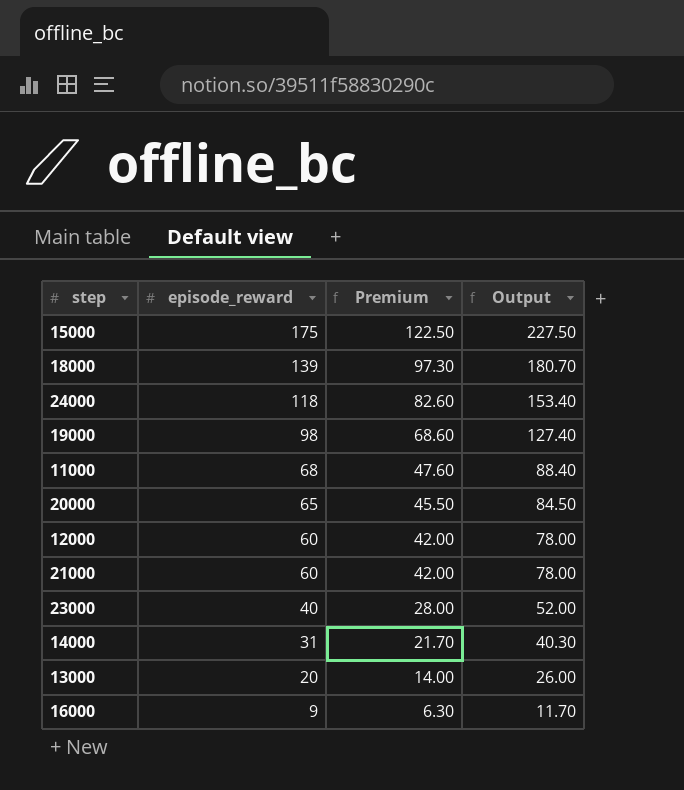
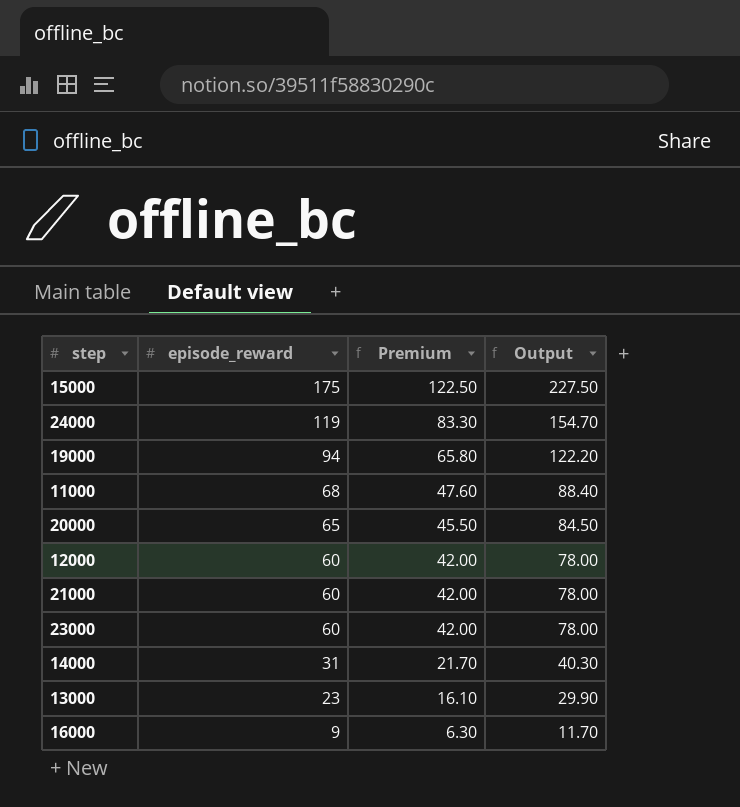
row 18000: 139 | 97.30 | 180.70 -> none
24000 | episode_reward: 118 -> 119
24000 | Premium: 82.60 -> 83.30
24000 | Output: 153.40 -> 154.70
19000 | episode_reward: 98 -> 94
19000 | Premium: 68.60 -> 65.80
19000 | Output: 127.40 -> 122.20
23000 | episode_reward: 40 -> 60
23000 | Premium: 28.00 -> 42.00
23000 | Output: 52.00 -> 78.00
13000 | episode_reward: 20 -> 23
13000 | Premium: 14.00 -> 16.10
13000 | Output: 26.00 -> 29.90

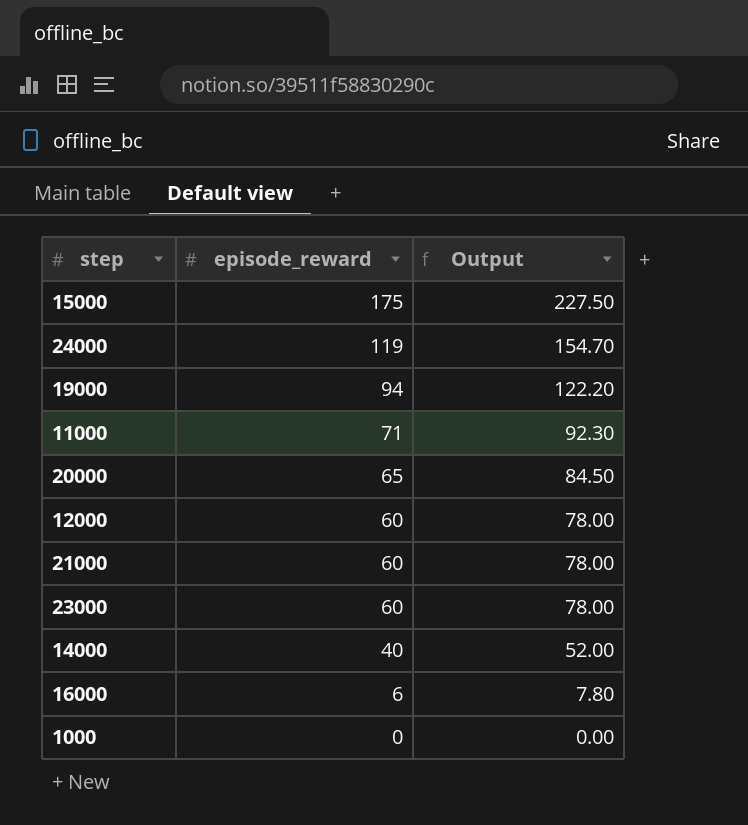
column Premium | formula: [episode_reward] * 0.7 -> none
row 13000: 23 | 16.10 | 29.90 -> none
11000 | episode_reward: 68 -> 71
11000 | Output: 88.40 -> 92.30
14000 | episode_reward: 31 -> 40
14000 | Output: 40.30 -> 52.00
16000 | episode_reward: 9 -> 6
16000 | Output: 11.70 -> 7.80
row 1000: none -> 0 | 0.00

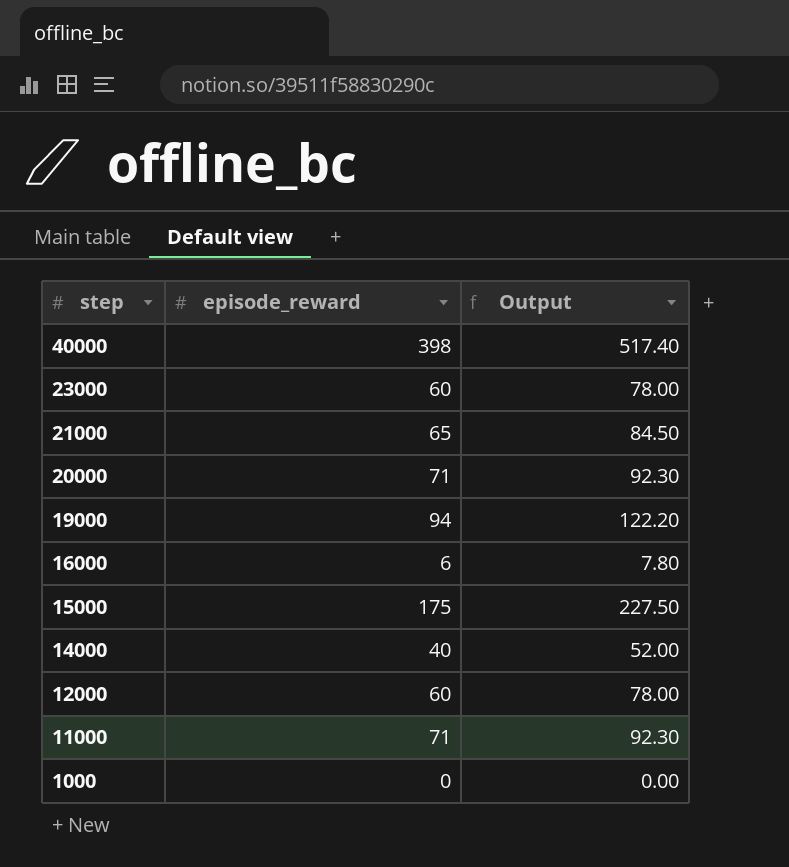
row order: episode_reward descending -> step descending
row 24000: 119 | 154.70 -> none
row 40000: none -> 398 | 517.40
21000 | episode_reward: 60 -> 65
21000 | Output: 78.00 -> 84.50
20000 | episode_reward: 65 -> 71
20000 | Output: 84.50 -> 92.30

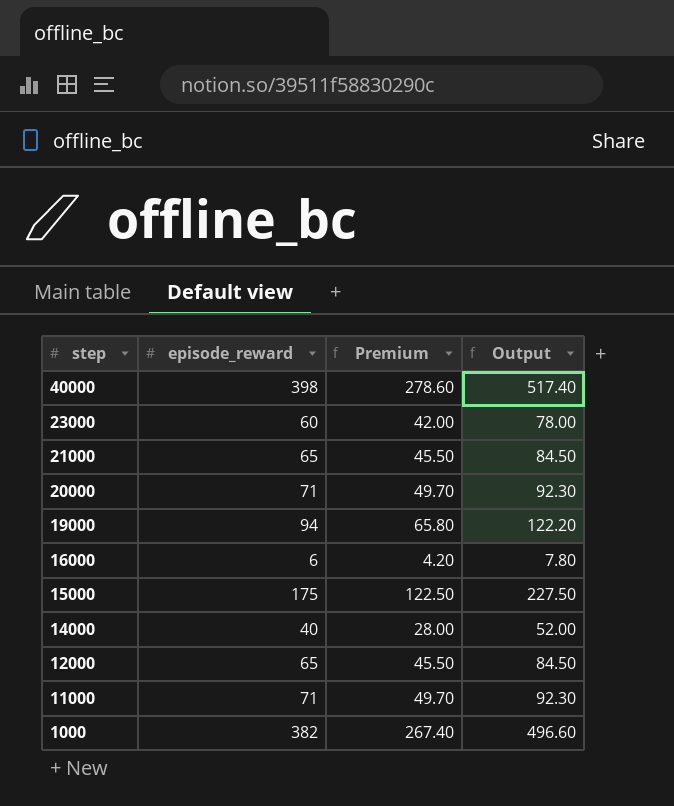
column Premium | formula: none -> [episode_reward] * 0.7
12000 | episode_reward: 60 -> 65
12000 | Output: 78.00 -> 84.50
1000 | episode_reward: 0 -> 382
1000 | Output: 0.00 -> 496.60

